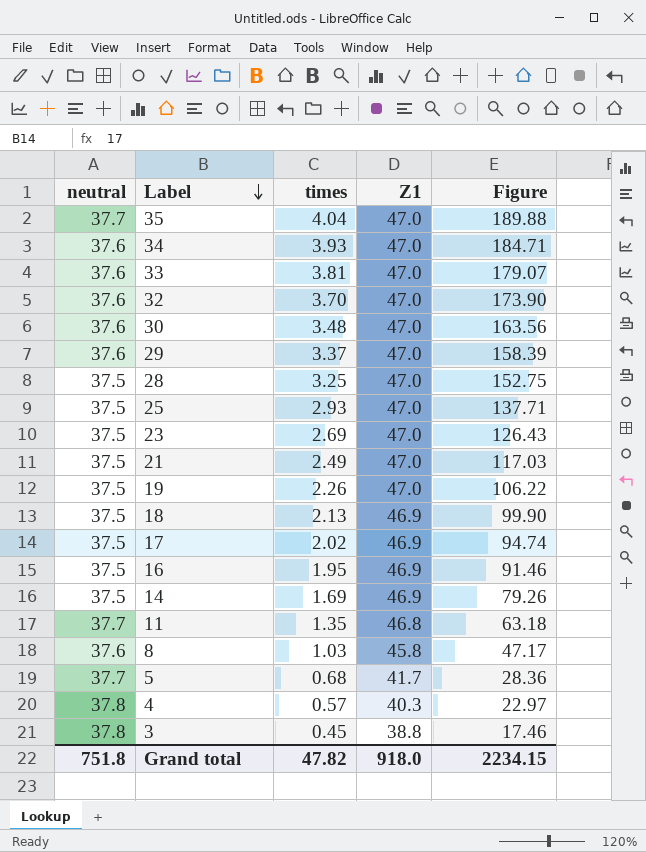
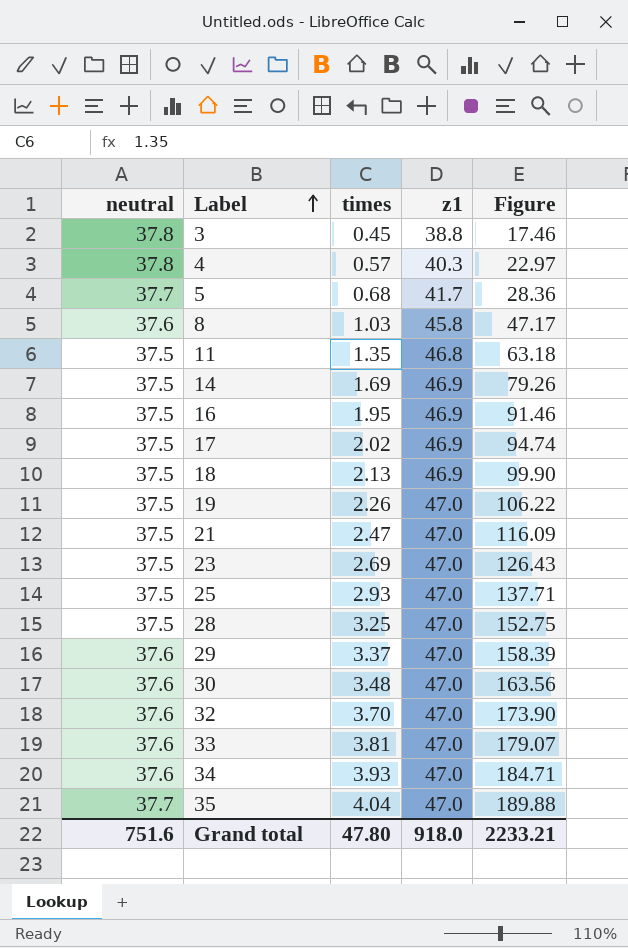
row order: Label descending -> Label ascending
column name: Z1 -> z1
11 | neutral: 37.7 -> 37.5
21 | times: 2.49 -> 2.47
21 | Figure: 117.03 -> 116.09
Grand total | neutral: 751.8 -> 751.6
Grand total | times: 47.82 -> 47.80
Grand total | Figure: 2234.15 -> 2233.21

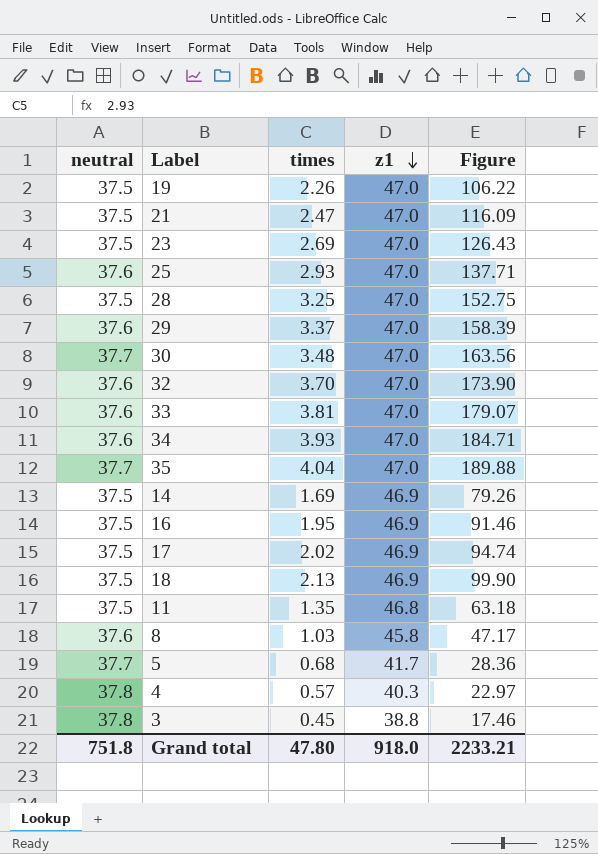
row order: Label ascending -> z1 descending
25 | neutral: 37.5 -> 37.6
30 | neutral: 37.6 -> 37.7
Grand total | neutral: 751.6 -> 751.8

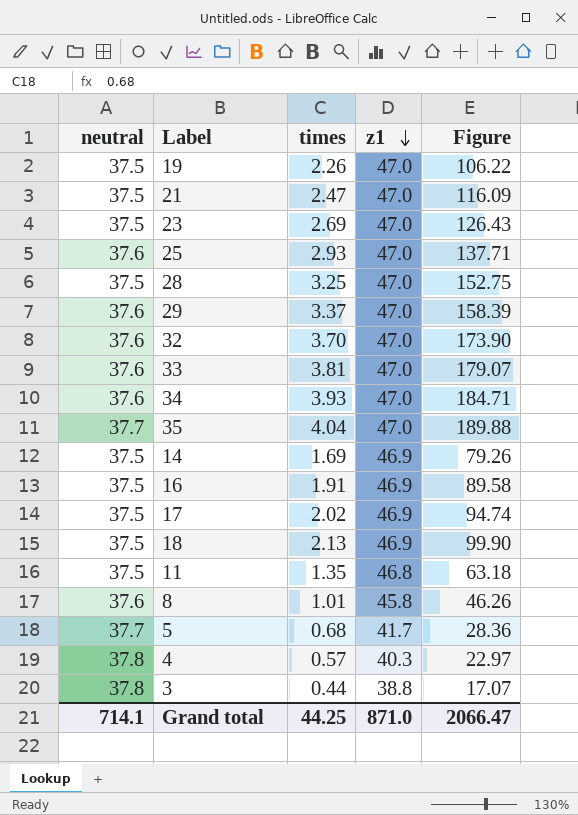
row 30: 37.7 | 3.48 | 47.0 | 163.56 -> none
16 | times: 1.95 -> 1.91
16 | Figure: 91.46 -> 89.58
8 | times: 1.03 -> 1.01
8 | Figure: 47.17 -> 46.26
3 | times: 0.45 -> 0.44
3 | Figure: 17.46 -> 17.07
Grand total | neutral: 751.8 -> 714.1
Grand total | times: 47.80 -> 44.25
Grand total | z1: 918.0 -> 871.0
Grand total | Figure: 2233.21 -> 2066.47

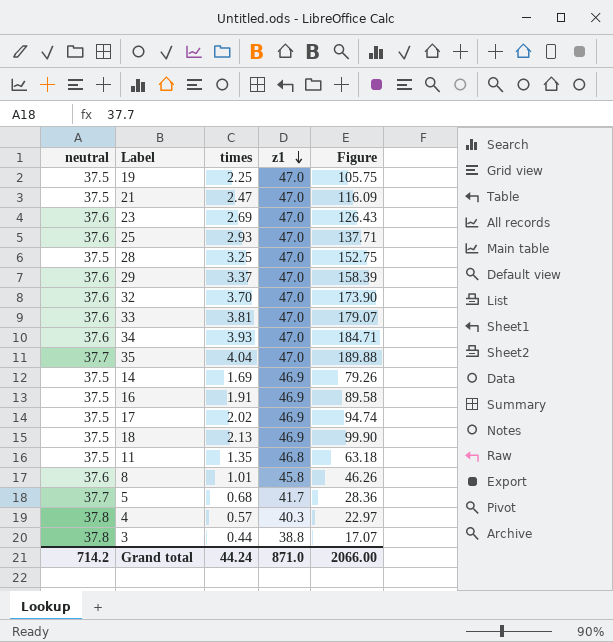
19 | times: 2.26 -> 2.25
19 | Figure: 106.22 -> 105.75
23 | neutral: 37.5 -> 37.6
Grand total | neutral: 714.1 -> 714.2
Grand total | times: 44.25 -> 44.24
Grand total | Figure: 2066.47 -> 2066.00

